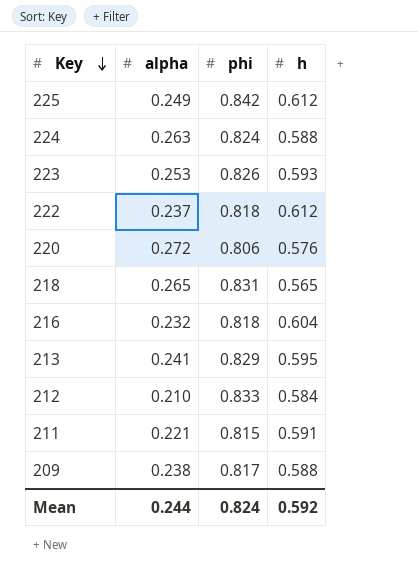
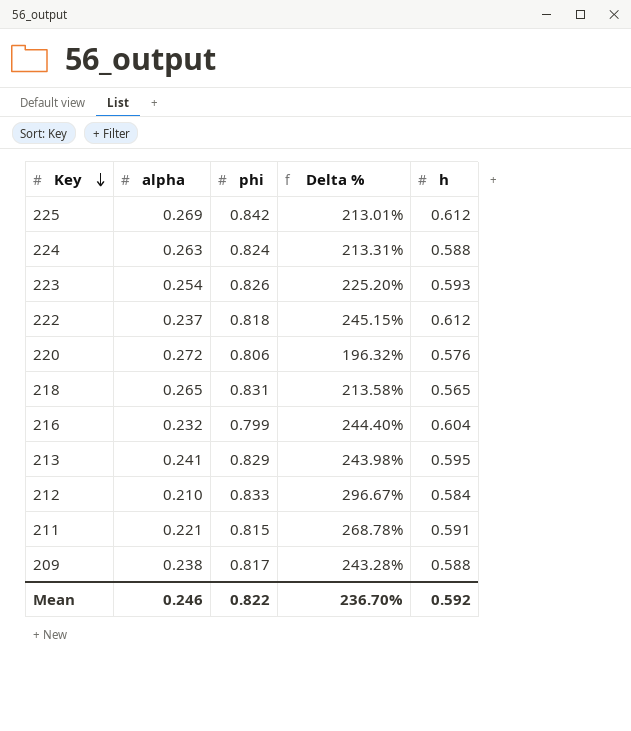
column Delta % | formula: none -> ([phi] - [alpha]) / [alpha]
225 | alpha: 0.249 -> 0.269
223 | alpha: 0.253 -> 0.254
216 | phi: 0.818 -> 0.799
Mean | alpha: 0.244 -> 0.246
Mean | phi: 0.824 -> 0.822

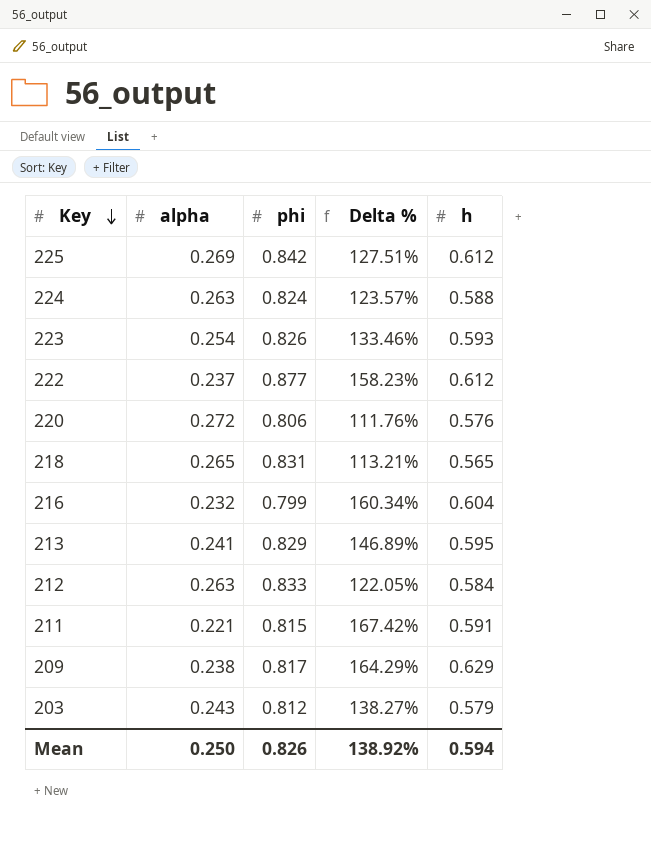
column Delta % | formula: ([phi] - [alpha]) / [alpha] -> ([h] - [alpha]) / [alpha]
222 | phi: 0.818 -> 0.877
212 | alpha: 0.210 -> 0.263
209 | h: 0.588 -> 0.629
row 203: none -> 0.243 | 0.812 | 138.27% | 0.579
Mean | alpha: 0.246 -> 0.250
Mean | phi: 0.822 -> 0.826
Mean | Delta %: 236.70% -> 138.92%
Mean | h: 0.592 -> 0.594

